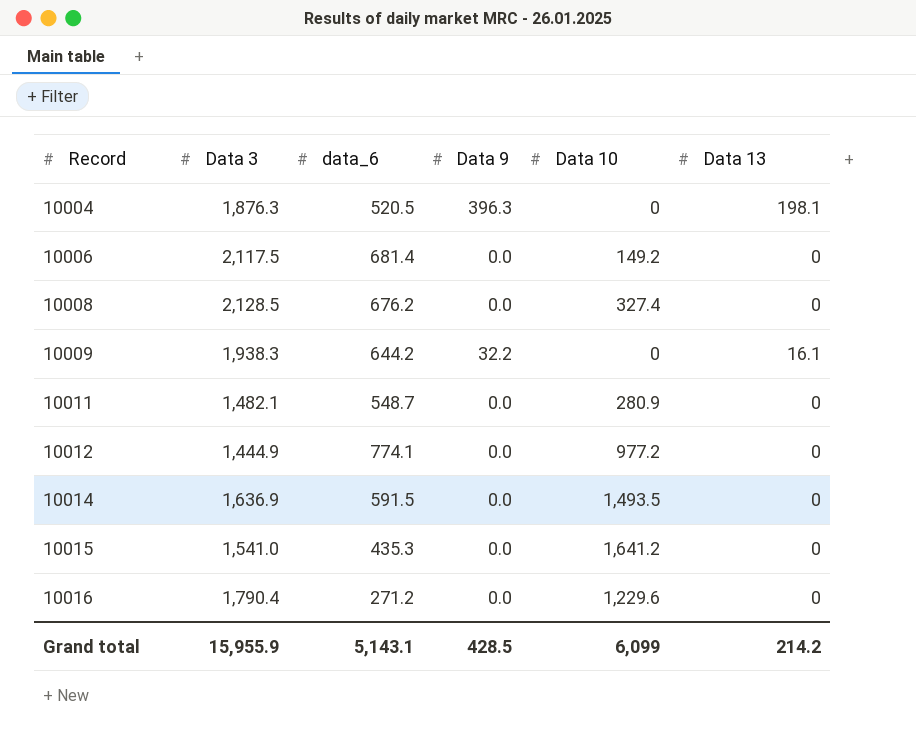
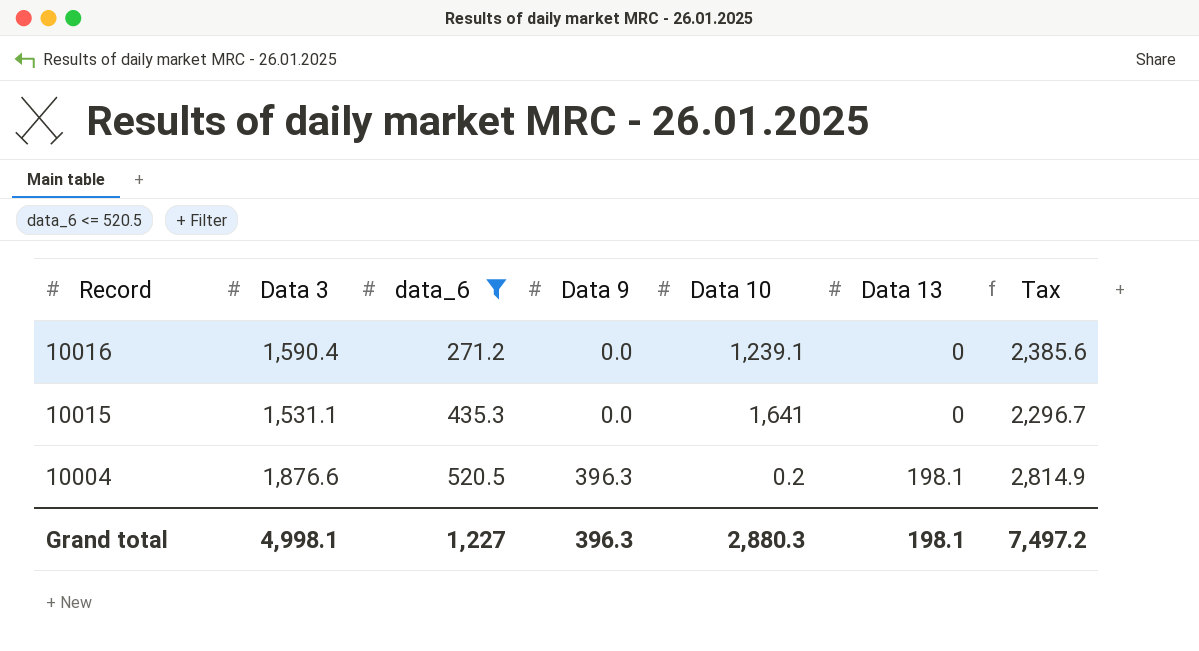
filter: none -> data_6 <= 520.5
row order: Record ascending -> Record descending
column Tax | formula: none -> [Data 3] * 1.5
10016 | Data 3: 1,790.4 -> 1,590.4
10016 | Data 10: 1,229.6 -> 1,239.1
10015 | Data 3: 1,541.0 -> 1,531.1
10015 | Data 10: 1,641.2 -> 1,641
10004 | Data 3: 1,876.3 -> 1,876.6
10004 | Data 10: 0 -> 0.2
Grand total | Data 3: 15,955.9 -> 4,998.1
Grand total | data_6: 5,143.1 -> 1,227
Grand total | Data 9: 428.5 -> 396.3
Grand total | Data 10: 6,099 -> 2,880.3
Grand total | Data 13: 214.2 -> 198.1

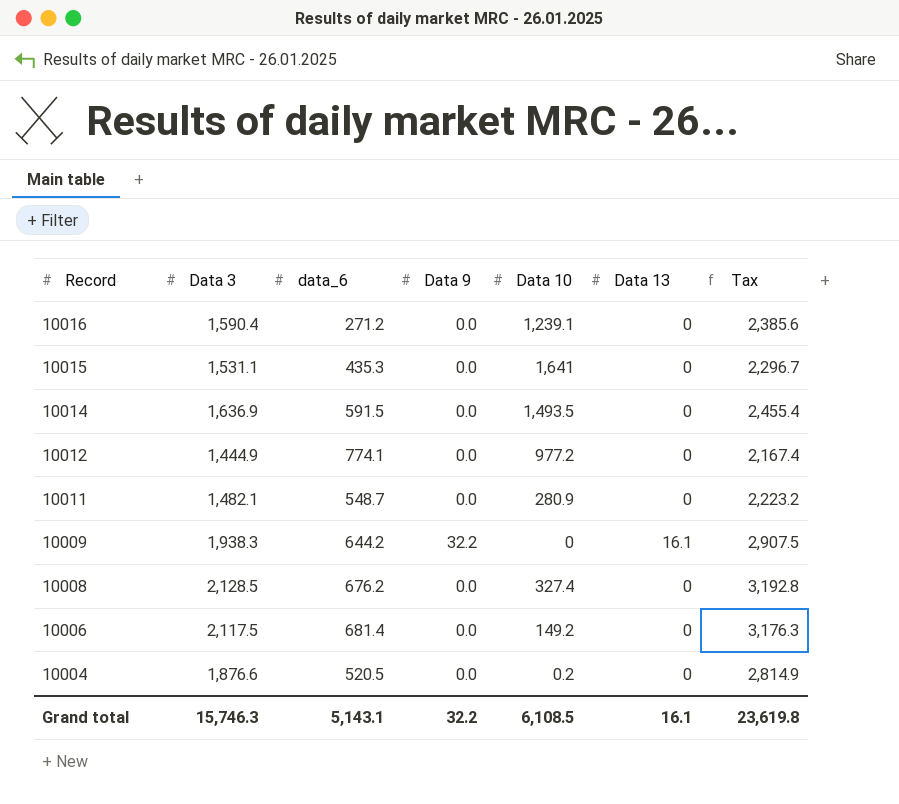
filter: data_6 <= 520.5 -> none
10004 | Data 9: 396.3 -> 0.0
10004 | Data 13: 198.1 -> 0
Grand total | Data 3: 4,998.1 -> 15,746.3
Grand total | data_6: 1,227 -> 5,143.1
Grand total | Data 9: 396.3 -> 32.2
Grand total | Data 10: 2,880.3 -> 6,108.5
Grand total | Data 13: 198.1 -> 16.1
Grand total | Tax: 7,497.2 -> 23,619.8

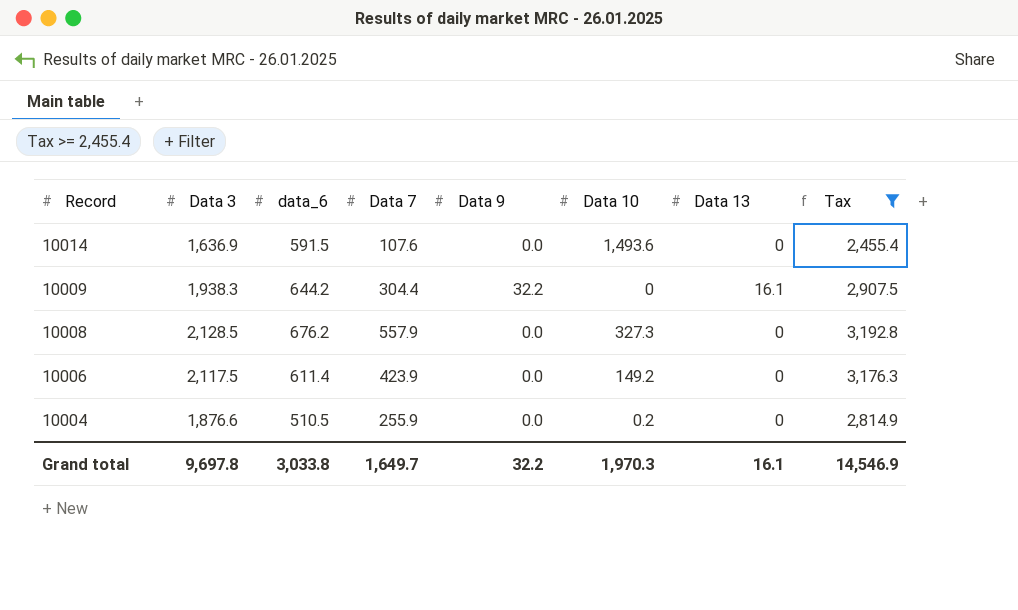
filter: none -> Tax >= 2,455.4
column Data 7 | position: none -> 4
10014 | Data 10: 1,493.5 -> 1,493.6
10008 | Data 10: 327.4 -> 327.3
10006 | data_6: 681.4 -> 611.4
10004 | data_6: 520.5 -> 510.5
Grand total | Data 3: 15,746.3 -> 9,697.8
Grand total | data_6: 5,143.1 -> 3,033.8
Grand total | Data 10: 6,108.5 -> 1,970.3
Grand total | Tax: 23,619.8 -> 14,546.9

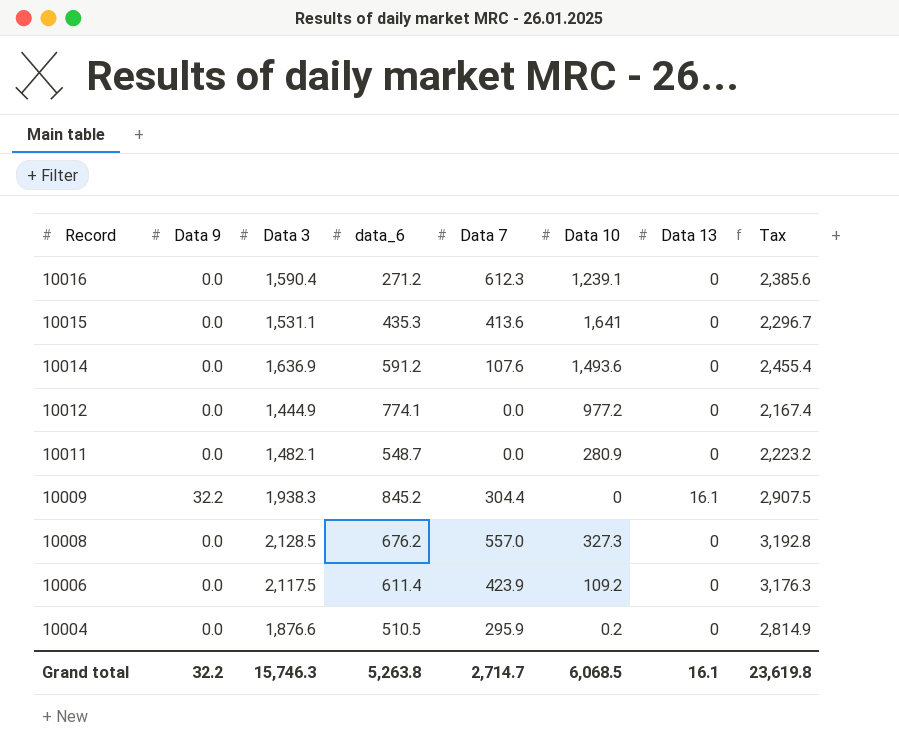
filter: Tax >= 2,455.4 -> none
column Data 9 | position: 5 -> 2
10014 | data_6: 591.5 -> 591.2
10009 | data_6: 644.2 -> 845.2
10008 | Data 7: 557.9 -> 557.0
10006 | Data 10: 149.2 -> 109.2
10004 | Data 7: 255.9 -> 295.9
Grand total | Data 3: 9,697.8 -> 15,746.3
Grand total | data_6: 3,033.8 -> 5,263.8
Grand total | Data 7: 1,649.7 -> 2,714.7
Grand total | Data 10: 1,970.3 -> 6,068.5
Grand total | Tax: 14,546.9 -> 23,619.8

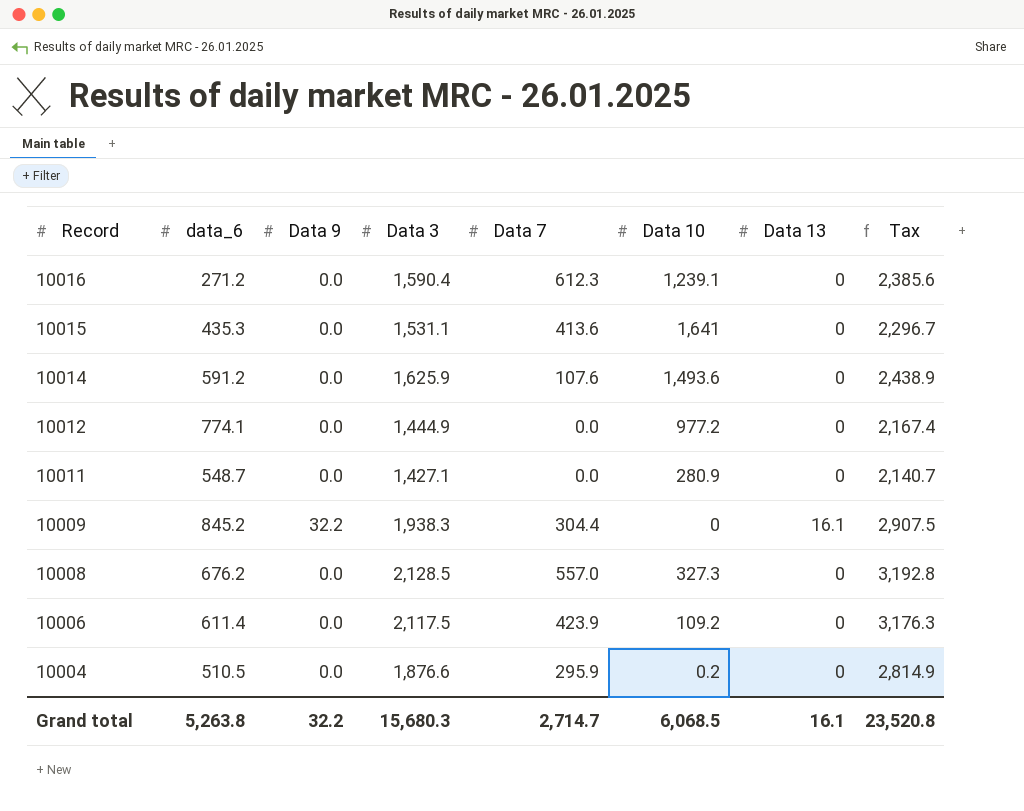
column data_6 | position: 4 -> 2
10014 | Data 3: 1,636.9 -> 1,625.9
10014 | Tax: 2,455.4 -> 2,438.9
10011 | Data 3: 1,482.1 -> 1,427.1
10011 | Tax: 2,223.2 -> 2,140.7
Grand total | Data 3: 15,746.3 -> 15,680.3
Grand total | Tax: 23,619.8 -> 23,520.8

